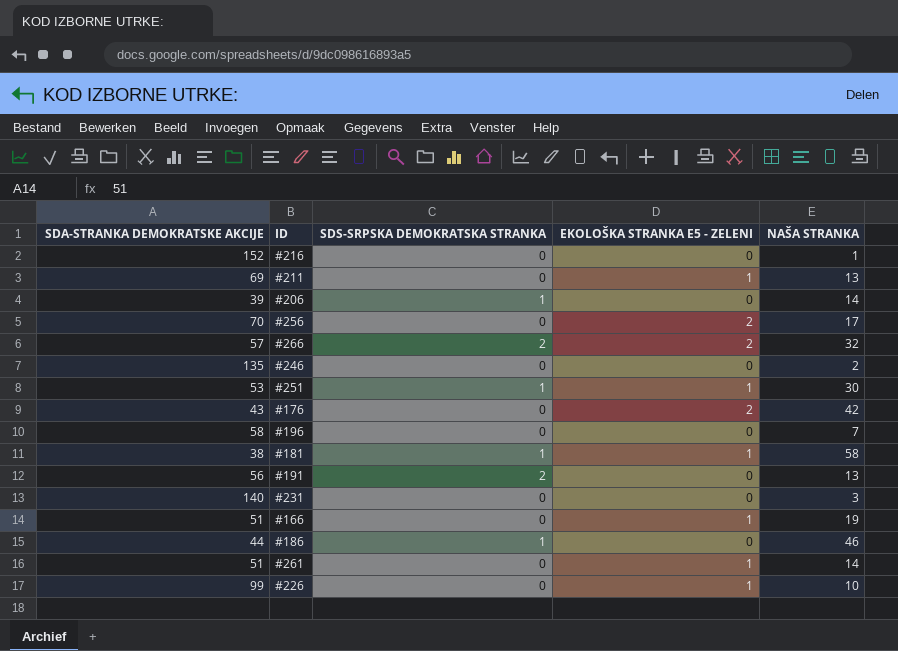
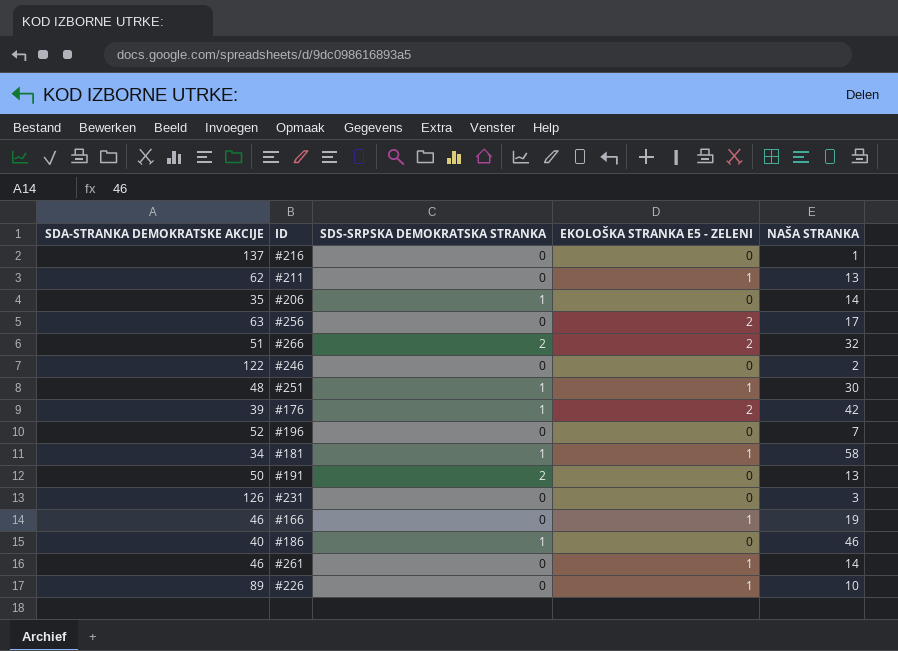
#216 | SDA-STRANKA DEMOKRATSKE AKCIJE: 152 -> 137
#211 | SDA-STRANKA DEMOKRATSKE AKCIJE: 69 -> 62
#206 | SDA-STRANKA DEMOKRATSKE AKCIJE: 39 -> 35
#256 | SDA-STRANKA DEMOKRATSKE AKCIJE: 70 -> 63
#266 | SDA-STRANKA DEMOKRATSKE AKCIJE: 57 -> 51
#246 | SDA-STRANKA DEMOKRATSKE AKCIJE: 135 -> 122
#251 | SDA-STRANKA DEMOKRATSKE AKCIJE: 53 -> 48
#176 | SDA-STRANKA DEMOKRATSKE AKCIJE: 43 -> 39
#176 | SDS-SRPSKA DEMOKRATSKA STRANKA: 0 -> 1
#196 | SDA-STRANKA DEMOKRATSKE AKCIJE: 58 -> 52
#181 | SDA-STRANKA DEMOKRATSKE AKCIJE: 38 -> 34
#191 | SDA-STRANKA DEMOKRATSKE AKCIJE: 56 -> 50
#231 | SDA-STRANKA DEMOKRATSKE AKCIJE: 140 -> 126
#166 | SDA-STRANKA DEMOKRATSKE AKCIJE: 51 -> 46
#186 | SDA-STRANKA DEMOKRATSKE AKCIJE: 44 -> 40
#261 | SDA-STRANKA DEMOKRATSKE AKCIJE: 51 -> 46
#226 | SDA-STRANKA DEMOKRATSKE AKCIJE: 99 -> 89

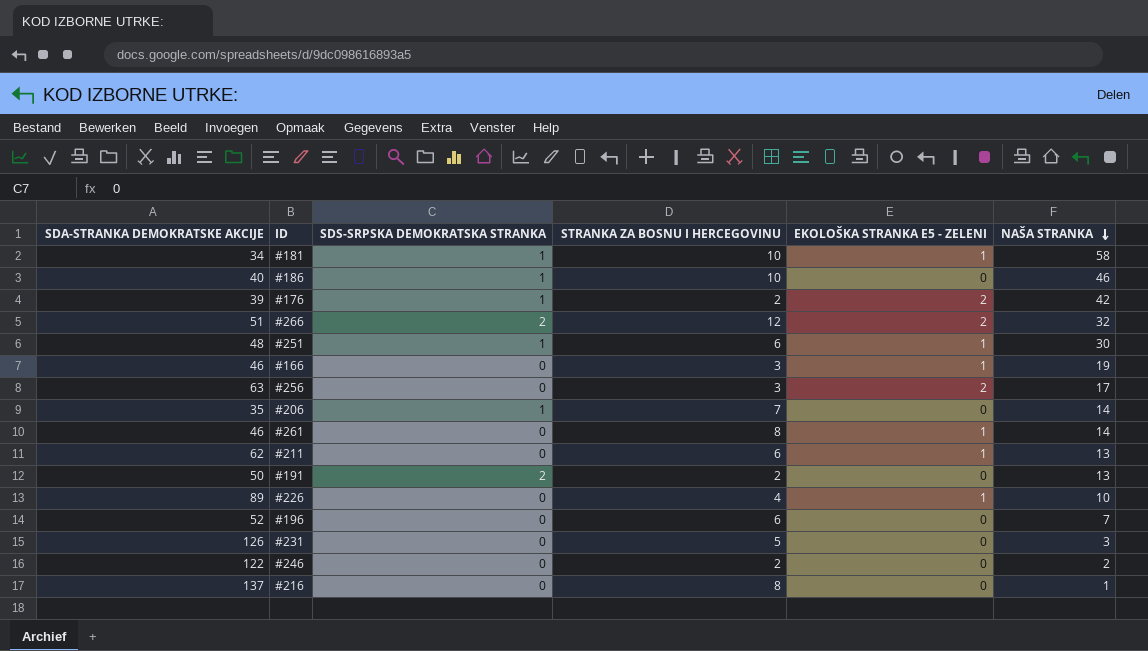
row order: none -> NAŠA STRANKA descending
column STRANKA ZA BOSNU I HERCEGOVINU | position: none -> 4

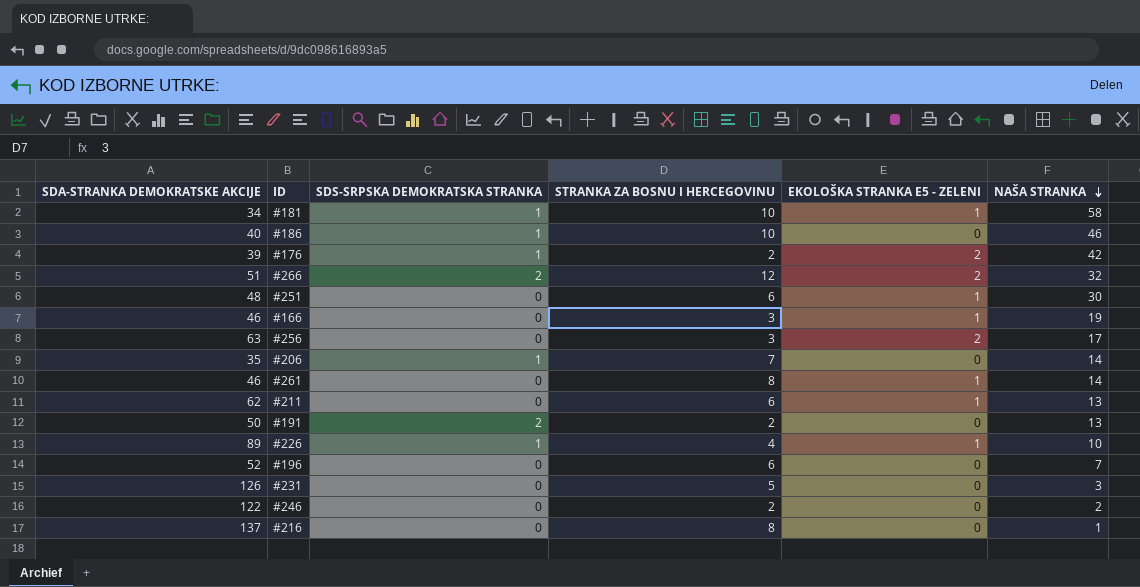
#251 | SDS-SRPSKA DEMOKRATSKA STRANKA: 1 -> 0
#226 | SDS-SRPSKA DEMOKRATSKA STRANKA: 0 -> 1

